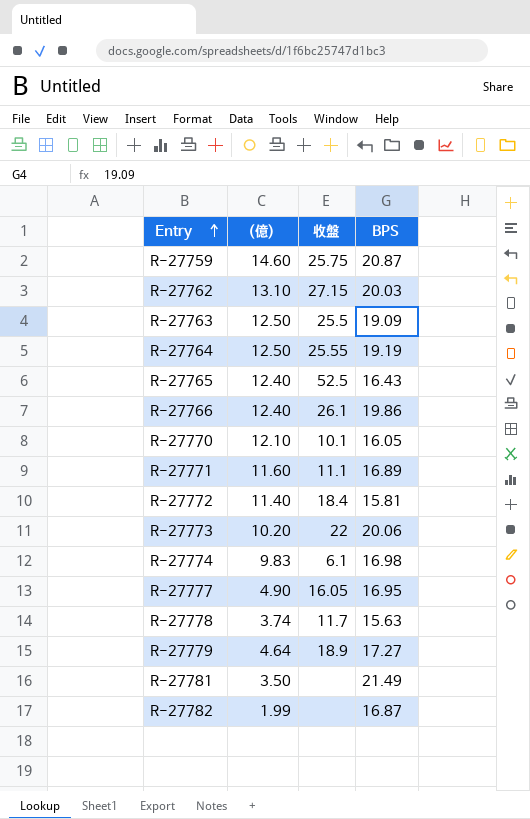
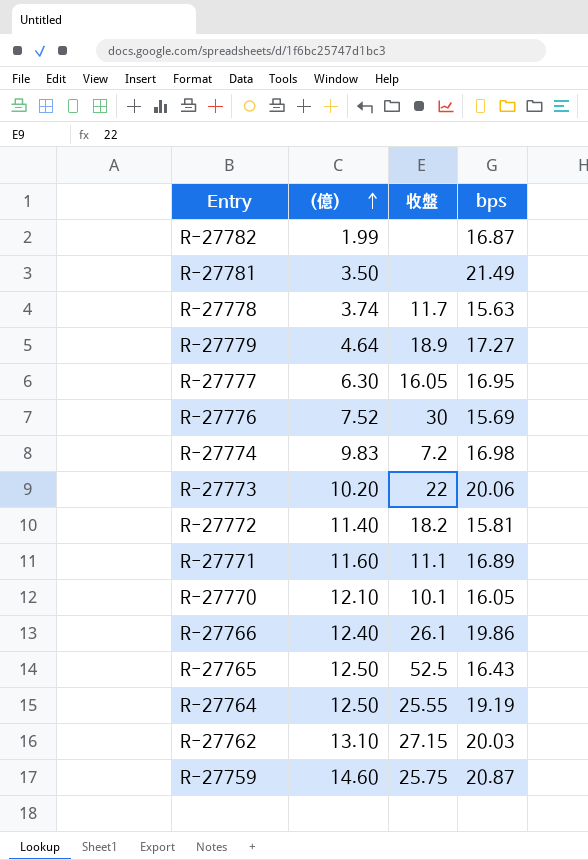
row order: Entry ascending -> (億) ascending
column name: BPS -> bps
row R-27763: 12.50 | 25.5 | 19.09 -> none
R-27777 | (億): 4.90 -> 6.30
row R-27776: none -> 7.52 | 30 | 15.69
R-27774 | 收盤: 6.1 -> 7.2
R-27772 | 收盤: 18.4 -> 18.2
R-27765 | (億): 12.40 -> 12.50

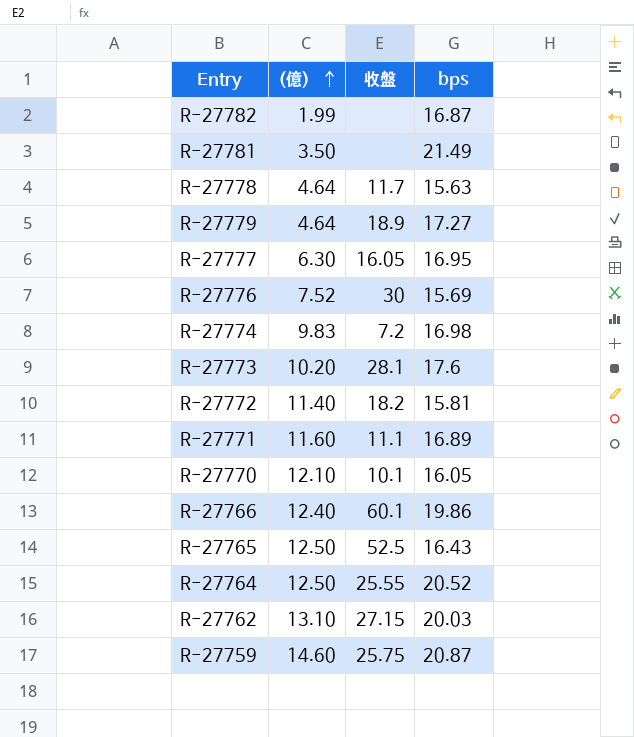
R-27778 | (億): 3.74 -> 4.64
R-27773 | 收盤: 22 -> 28.1
R-27773 | bps: 20.06 -> 17.6
R-27766 | 收盤: 26.1 -> 60.1
R-27764 | bps: 19.19 -> 20.52

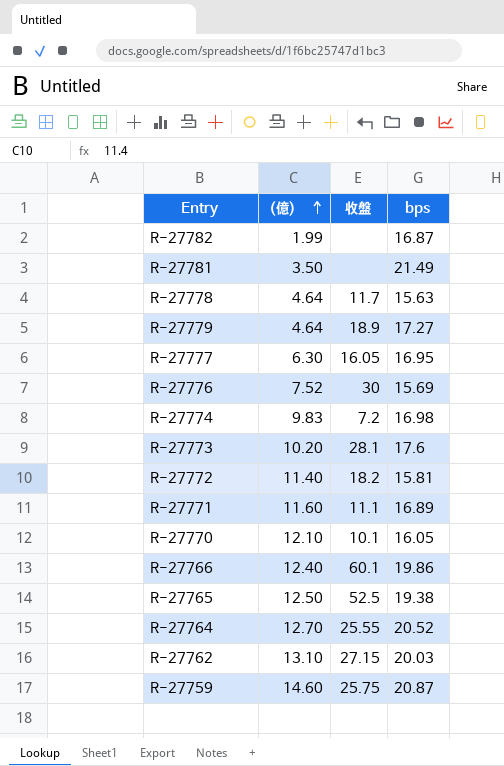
R-27765 | bps: 16.43 -> 19.38
R-27764 | (億): 12.50 -> 12.70

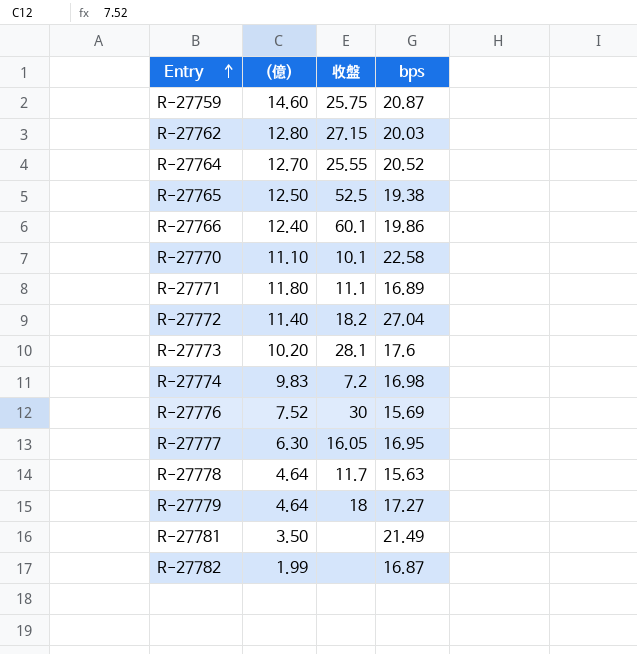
row order: (億) ascending -> Entry ascending
R-27762 | (億): 13.10 -> 12.80
R-27770 | (億): 12.10 -> 11.10
R-27770 | bps: 16.05 -> 22.58
R-27771 | (億): 11.60 -> 11.80
R-27772 | bps: 15.81 -> 27.04
R-27779 | 收盤: 18.9 -> 18

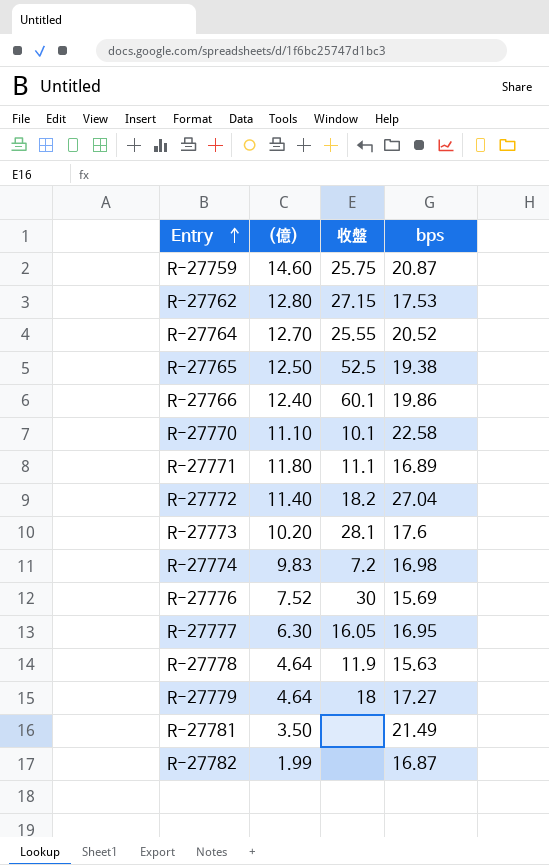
R-27762 | bps: 20.03 -> 17.53
R-27778 | 收盤: 11.7 -> 11.9

